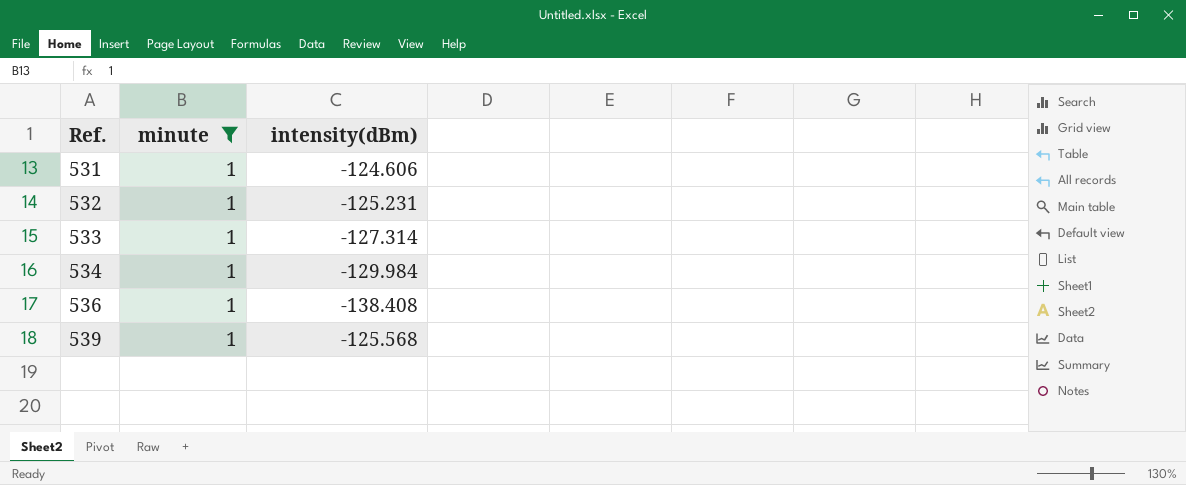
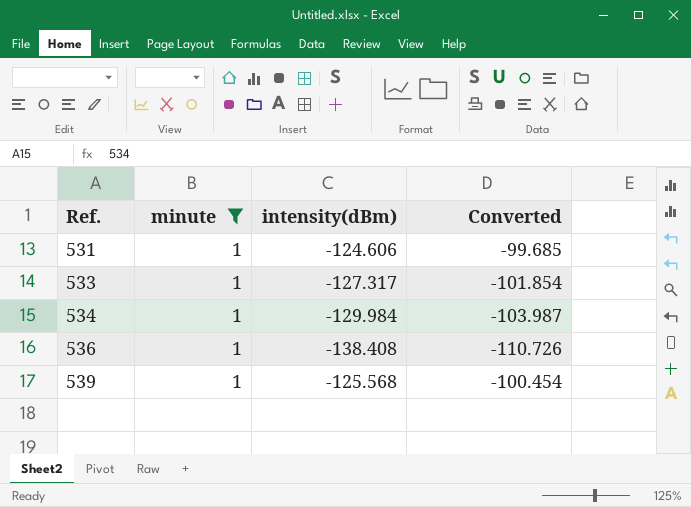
column Converted | formula: none -> [intensity(dBm)] * 0.8
row 532: 1 | -125.231 -> none
533 | intensity(dBm): -127.314 -> -127.317

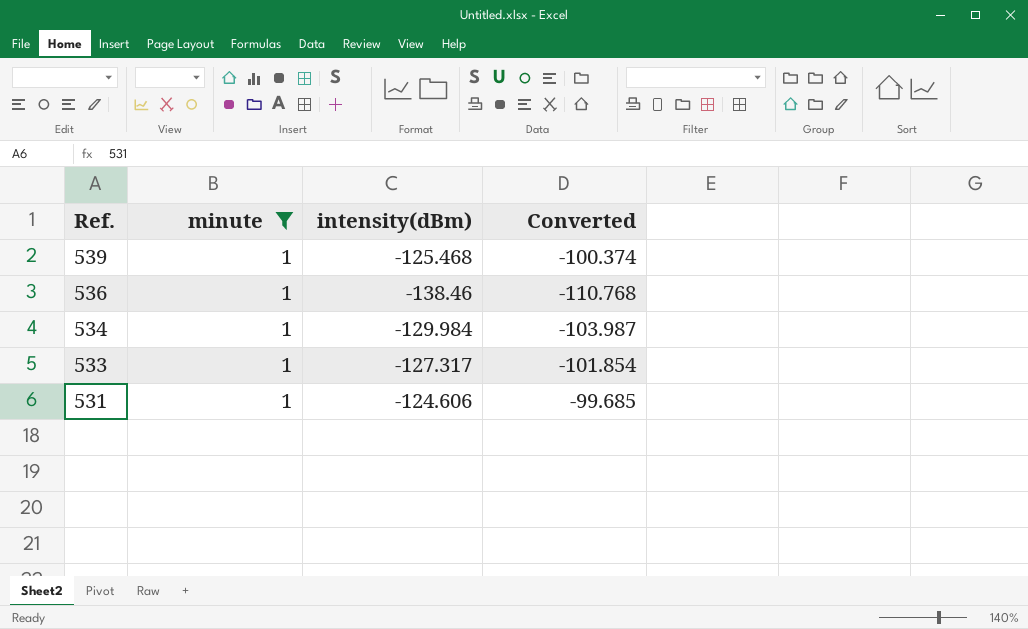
row order: Ref. ascending -> Ref. descending
539 | intensity(dBm): -125.568 -> -125.468
539 | Converted: -100.454 -> -100.374
536 | intensity(dBm): -138.408 -> -138.46
536 | Converted: -110.726 -> -110.768

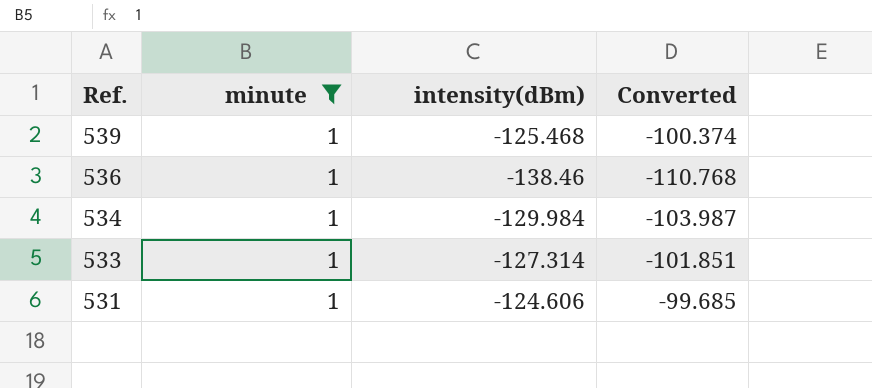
533 | intensity(dBm): -127.317 -> -127.314
533 | Converted: -101.854 -> -101.851

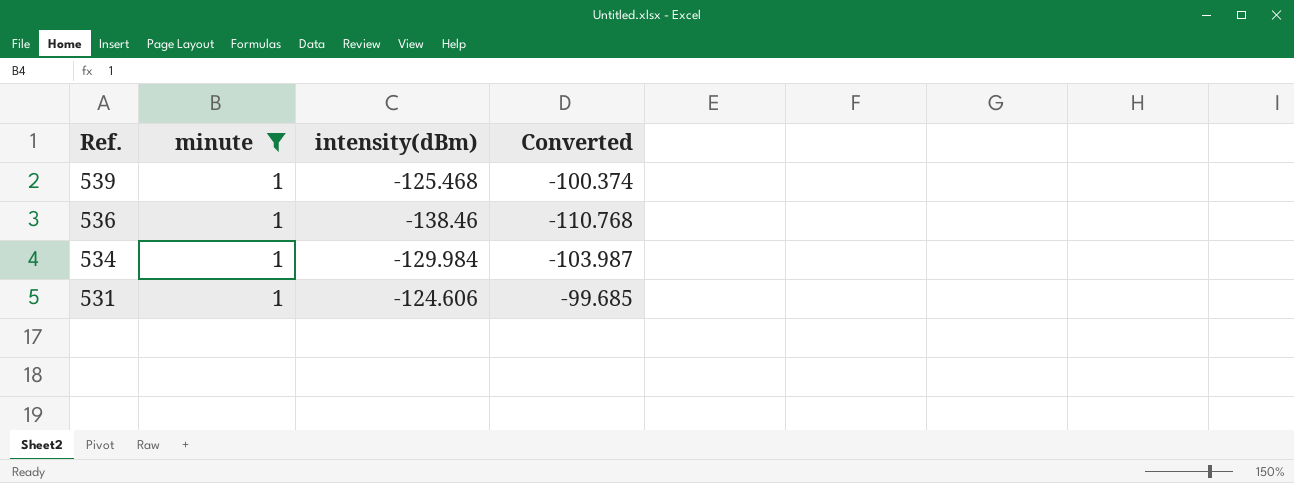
row 533: 1 | -127.314 | -101.851 -> none

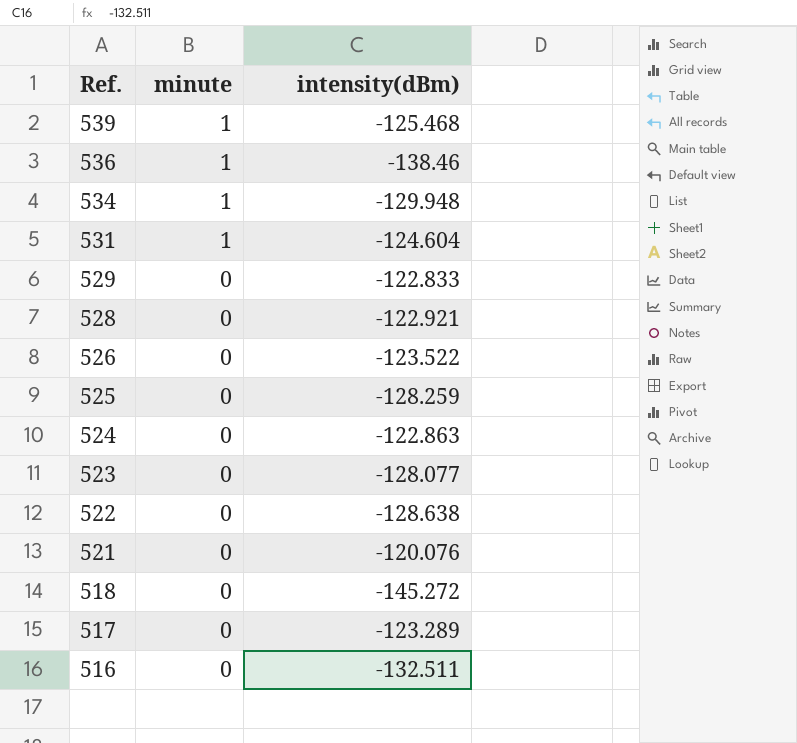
filter: minute = 1 -> none
column Converted | formula: [intensity(dBm)] * 0.8 -> none
534 | intensity(dBm): -129.984 -> -129.948
531 | intensity(dBm): -124.606 -> -124.604

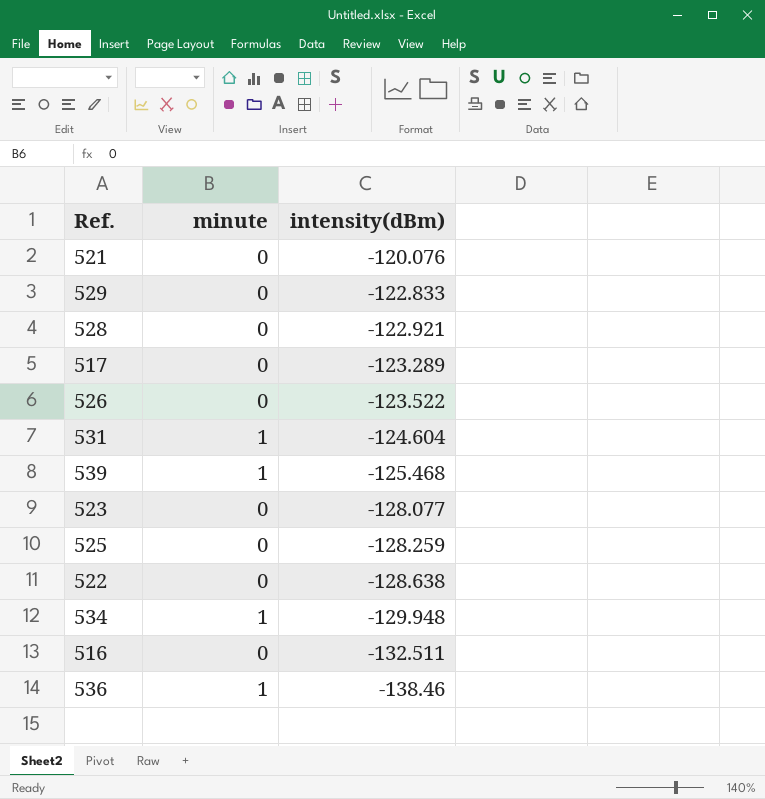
row order: Ref. descending -> intensity(dBm) descending
row 524: 0 | -122.863 -> none
row 518: 0 | -145.272 -> none

